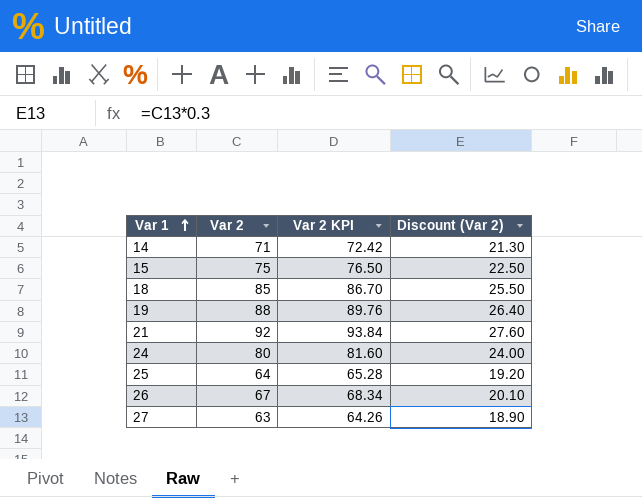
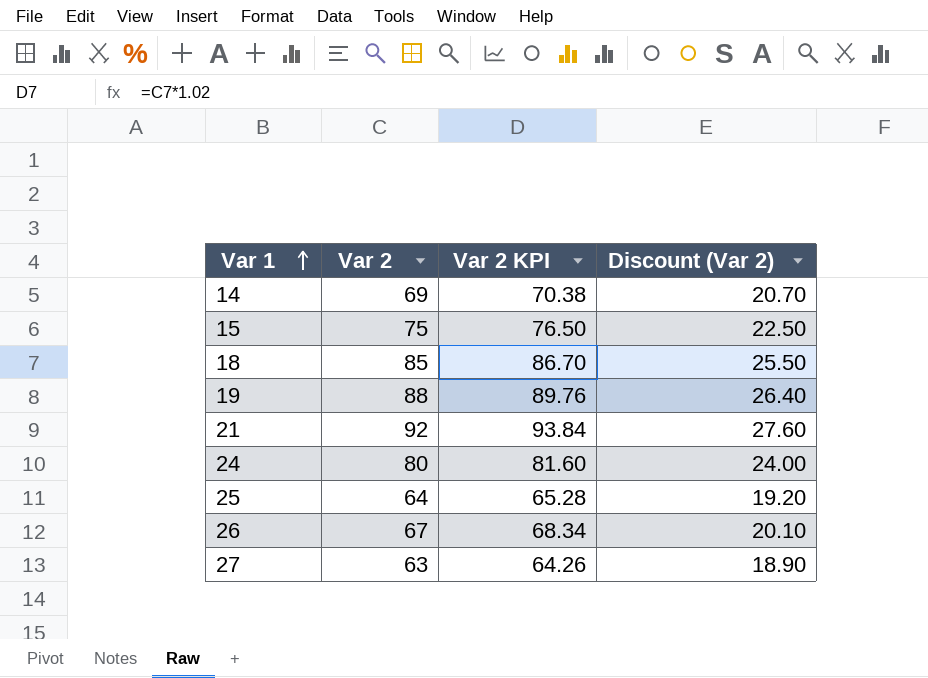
14 | Var 2: 71 -> 69
14 | Var 2 KPI: 72.42 -> 70.38
14 | Discount (Var 2): 21.30 -> 20.70

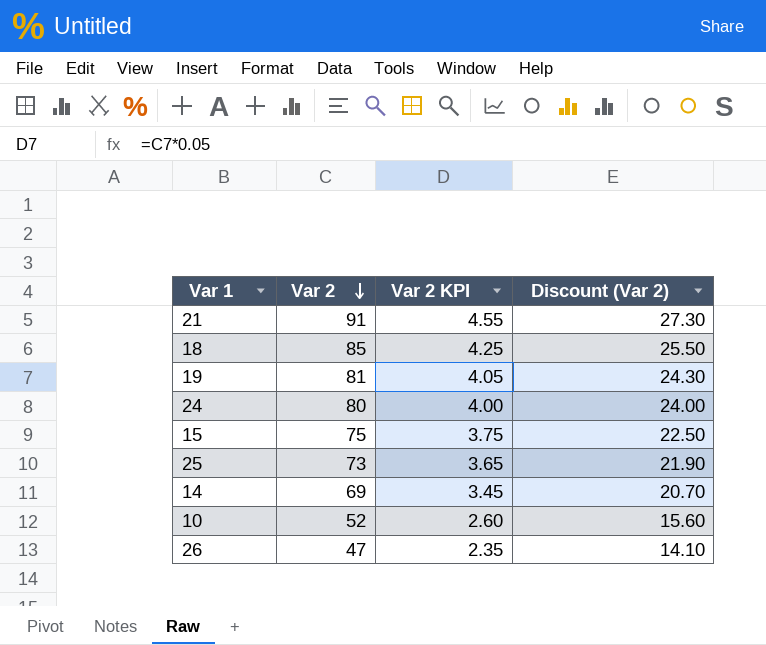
row order: Var 1 ascending -> Var 2 descending
column Var 2 KPI | formula: [Var 2] * 1.02 -> [Var 2] * 0.05
row 27: 63 | 64.26 | 18.90 -> none
21 | Var 2: 92 -> 91
21 | Discount (Var 2): 27.60 -> 27.30
19 | Var 2: 88 -> 81
19 | Discount (Var 2): 26.40 -> 24.30
25 | Var 2: 64 -> 73
25 | Discount (Var 2): 19.20 -> 21.90
row 10: none -> 52 | 2.60 | 15.60
26 | Var 2: 67 -> 47
26 | Discount (Var 2): 20.10 -> 14.10

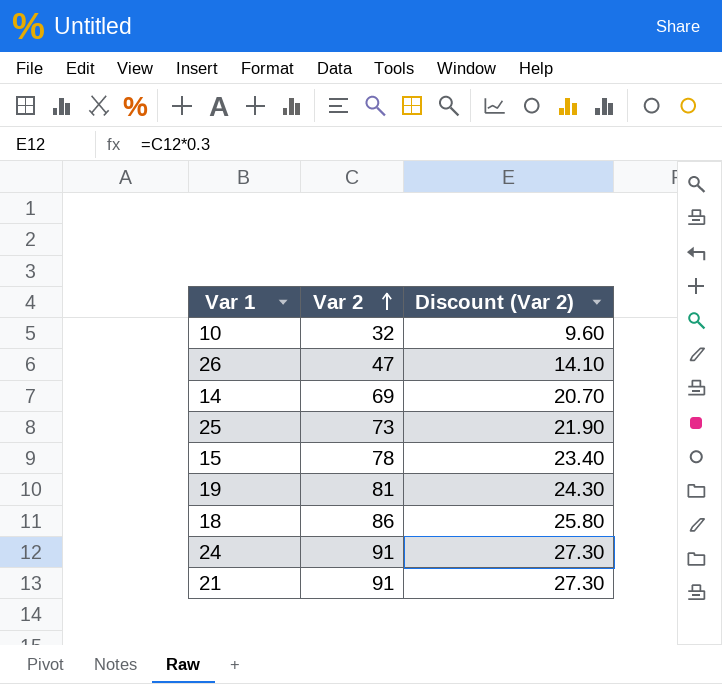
row order: Var 2 descending -> Var 2 ascending
column Var 2 KPI | formula: [Var 2] * 0.05 -> none
10 | Var 2: 52 -> 32
10 | Discount (Var 2): 15.60 -> 9.60
15 | Var 2: 75 -> 78
15 | Discount (Var 2): 22.50 -> 23.40
18 | Var 2: 85 -> 86
18 | Discount (Var 2): 25.50 -> 25.80
24 | Var 2: 80 -> 91
24 | Discount (Var 2): 24.00 -> 27.30

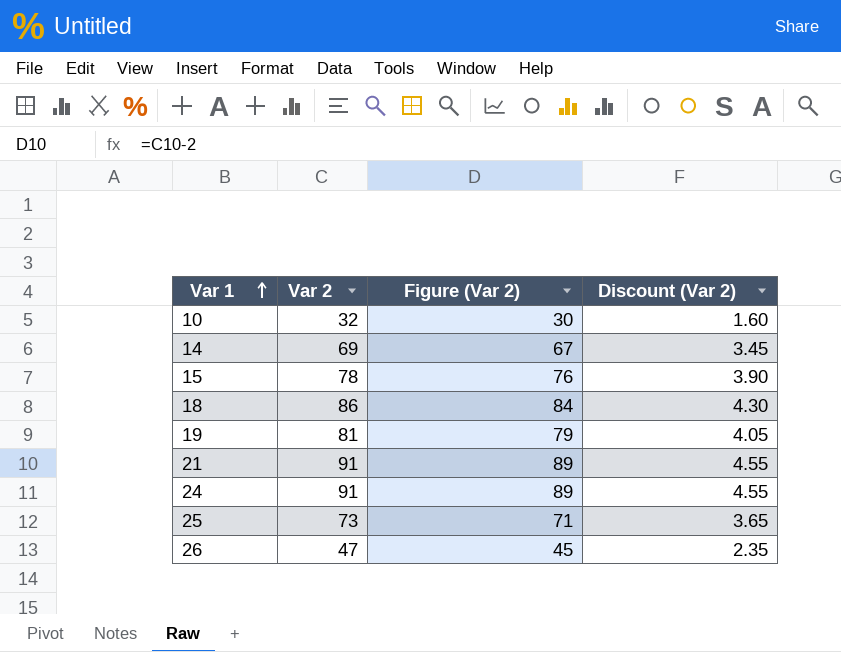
row order: Var 2 ascending -> Var 1 ascending
column Figure (Var 2) | formula: none -> [Var 2] - 2
column Discount (Var 2) | formula: [Var 2] * 0.3 -> [Var 2] * 0.05

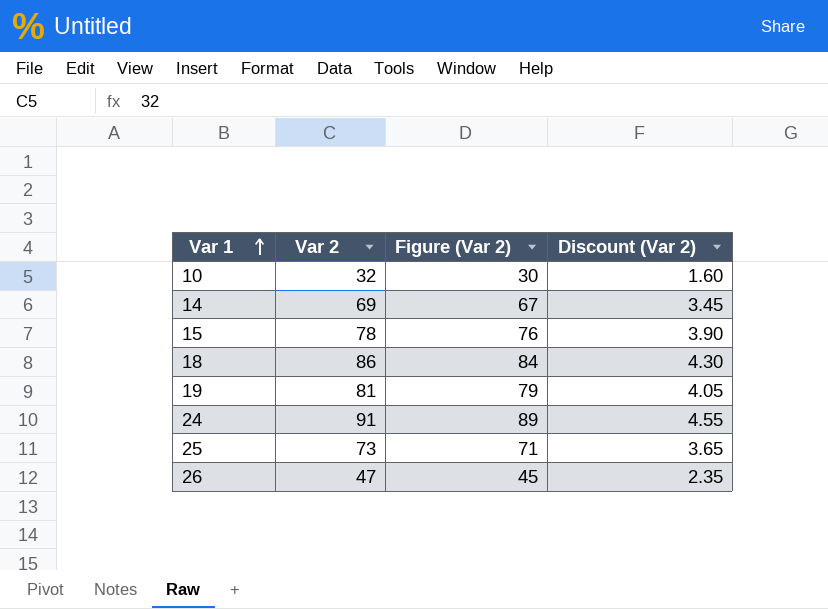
row 21: 91 | 89 | 4.55 -> none

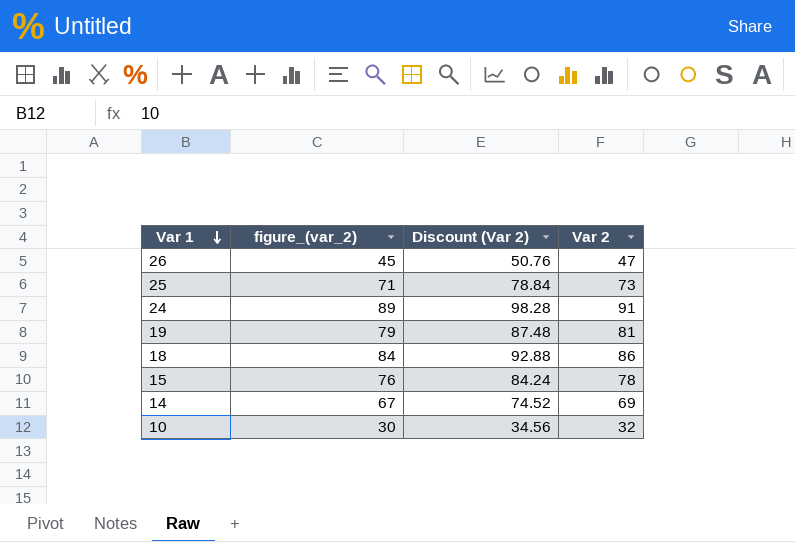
row order: Var 1 ascending -> Var 1 descending
column name: Figure (Var 2) -> figure_(var_2)
column Discount (Var 2) | formula: [Var 2] * 0.05 -> [Var 2] * 1.08
column Var 2 | position: 2 -> 4

